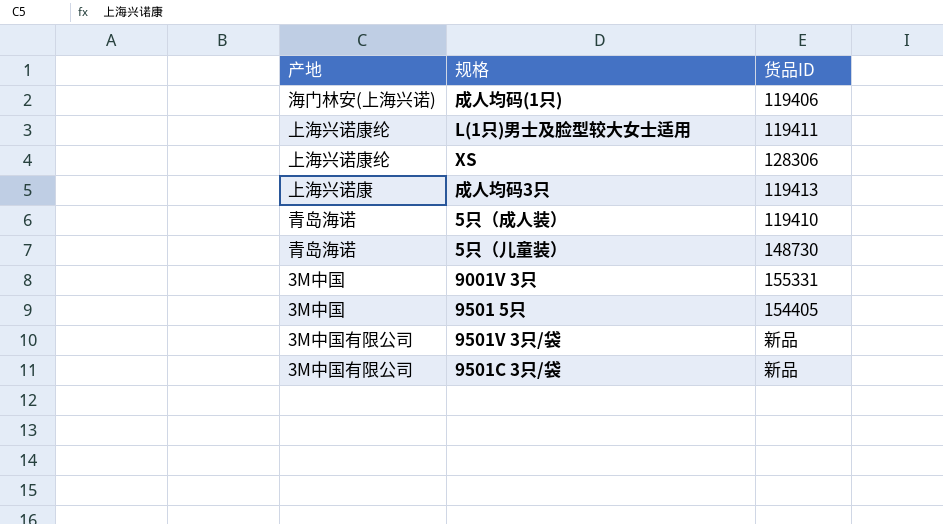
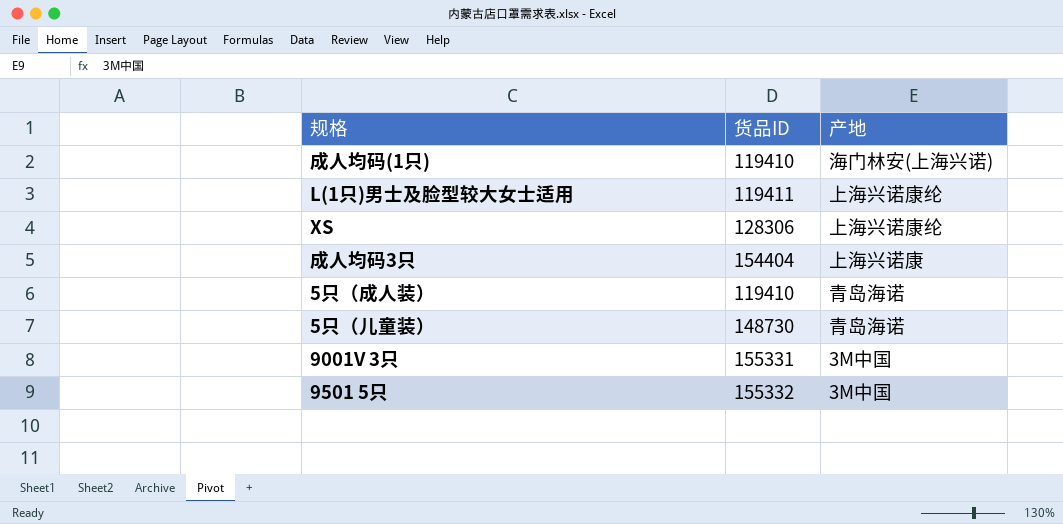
column 产地 | position: 1 -> 3
row 9501V 3只/袋: 3M中国有限公司 | 新品 -> none
row 9501C 3只/袋: 3M中国有限公司 | 新品 -> none
成人均码(1只) | 货品ID: 119406 -> 119410
成人均码3只 | 货品ID: 119413 -> 154404
9501 5只 | 货品ID: 154405 -> 155332

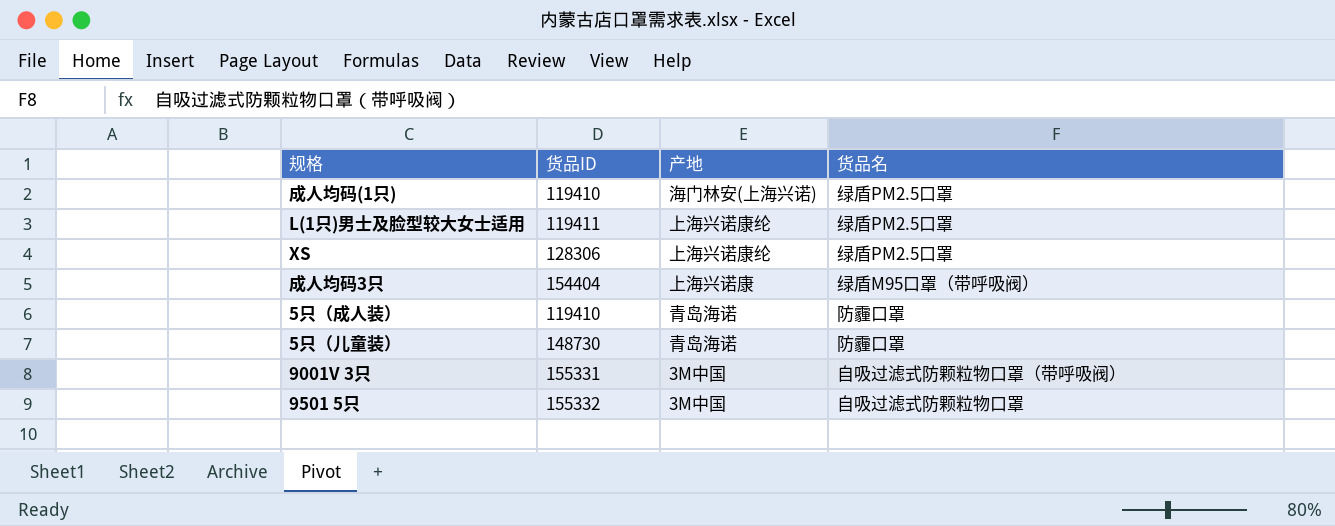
column 货品名 | position: none -> 4

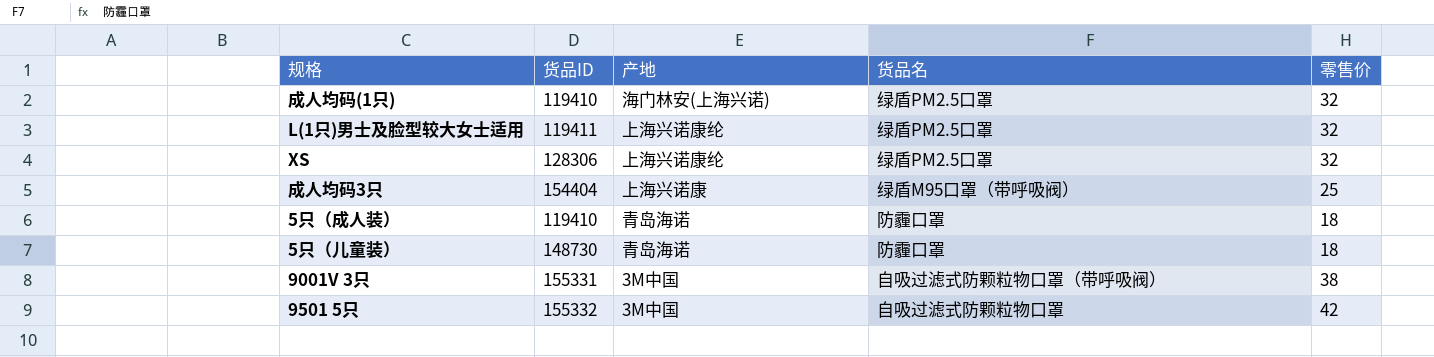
column 零售价 | position: none -> 5

